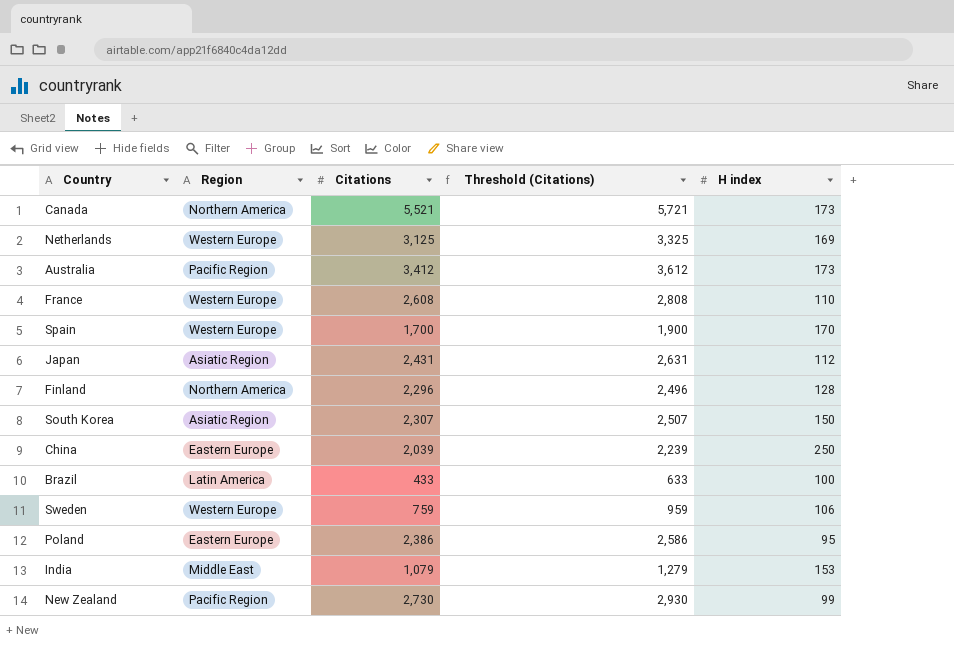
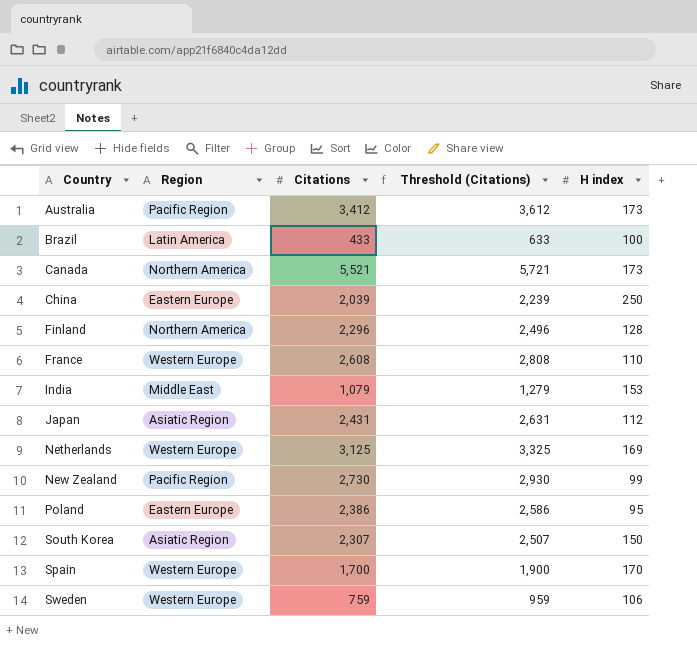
row order: none -> Country ascending

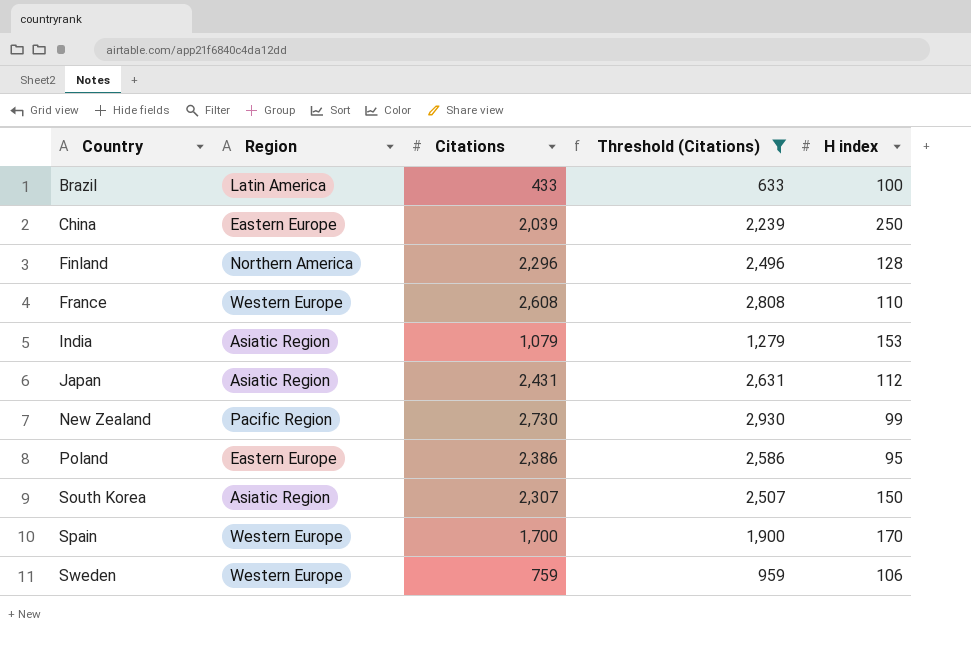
filter: none -> Threshold (Citations) <= 2,930
India | Region: Middle East -> Asiatic Region

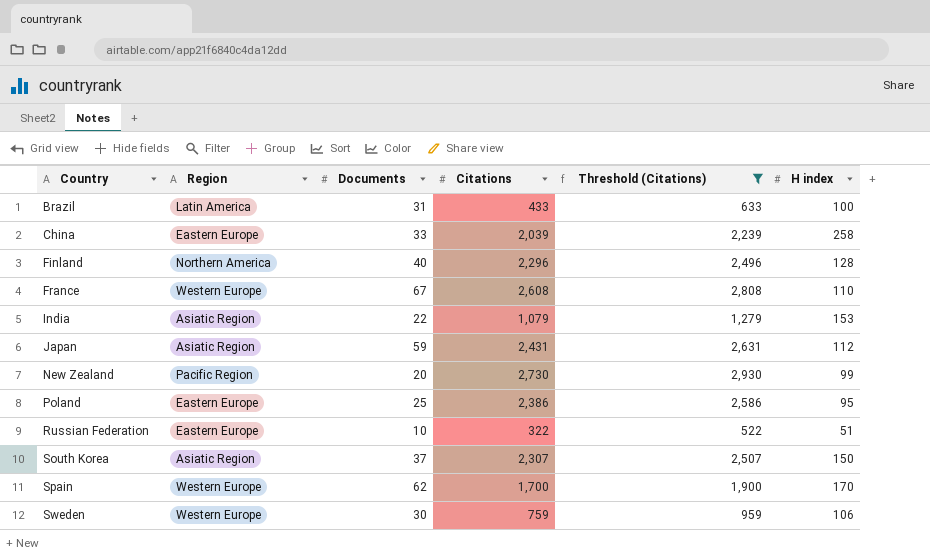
column Documents | position: none -> 3
China | H index: 250 -> 258
row Russian Federation: none -> Eastern Europe | 10 | 322 | 522 | 51

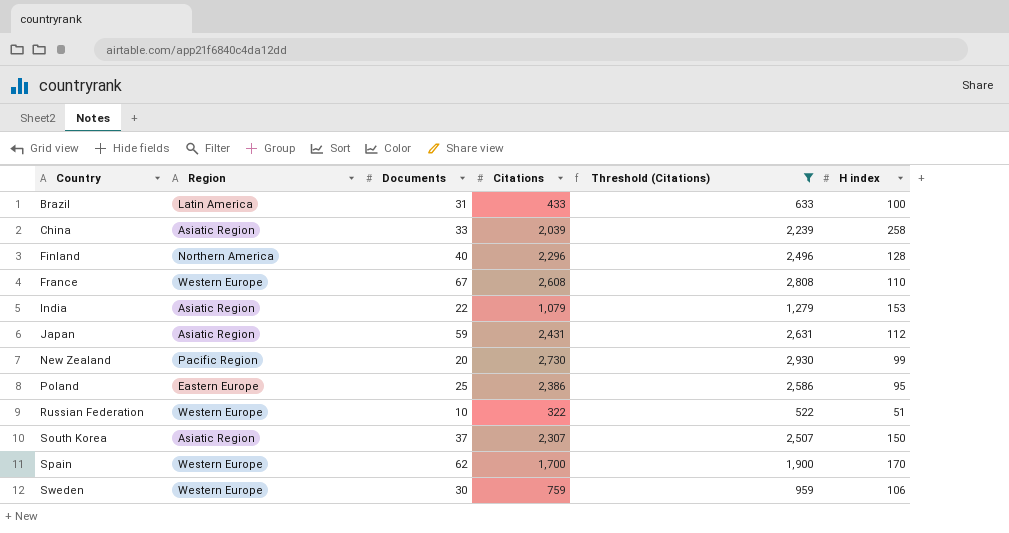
China | Region: Eastern Europe -> Asiatic Region
Russian Federation | Region: Eastern Europe -> Western Europe

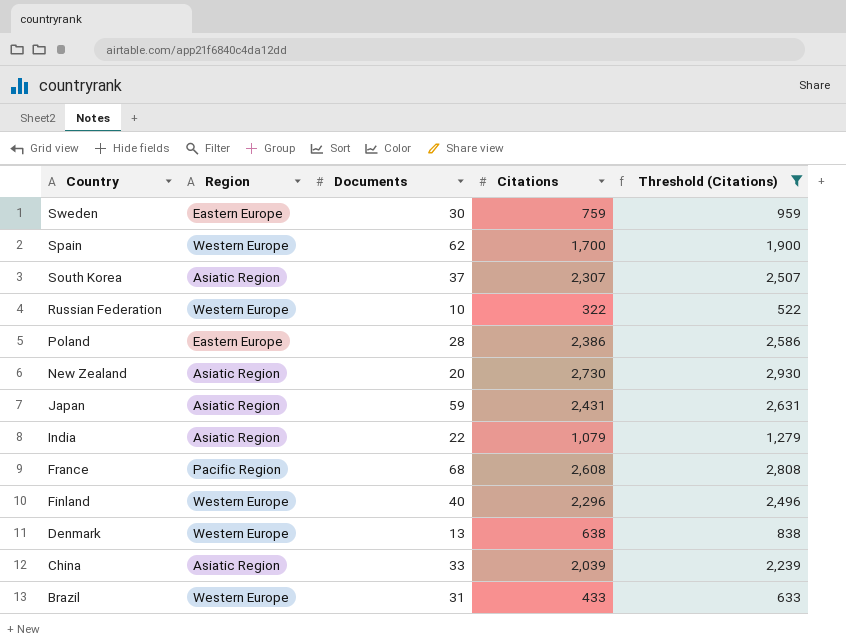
row order: Country ascending -> Country descending
column H index | position: 6 -> none
Sweden | Region: Western Europe -> Eastern Europe
Poland | Documents: 25 -> 28
New Zealand | Region: Pacific Region -> Asiatic Region
France | Region: Western Europe -> Pacific Region
France | Documents: 67 -> 68
Finland | Region: Northern America -> Western Europe
row Denmark: none -> Western Europe | 13 | 638 | 838
Brazil | Region: Latin America -> Western Europe

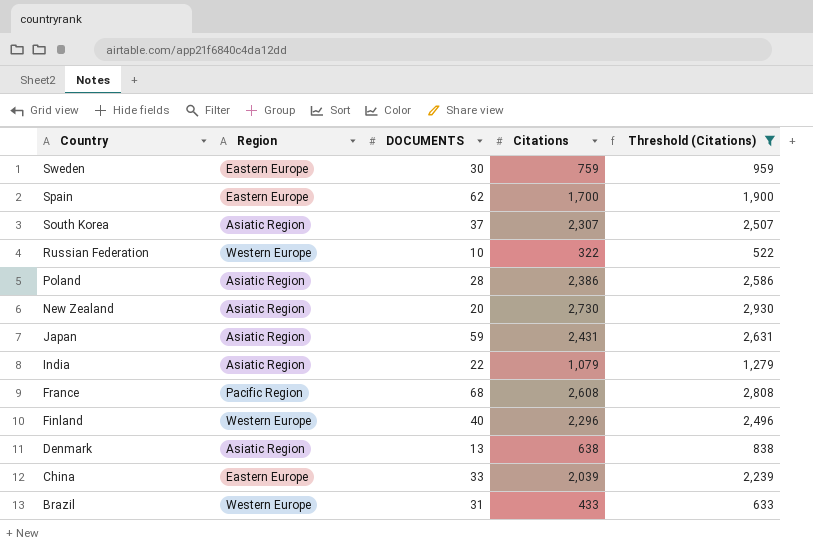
column name: Documents -> DOCUMENTS
Spain | Region: Western Europe -> Eastern Europe
Poland | Region: Eastern Europe -> Asiatic Region
Denmark | Region: Western Europe -> Asiatic Region
China | Region: Asiatic Region -> Eastern Europe

